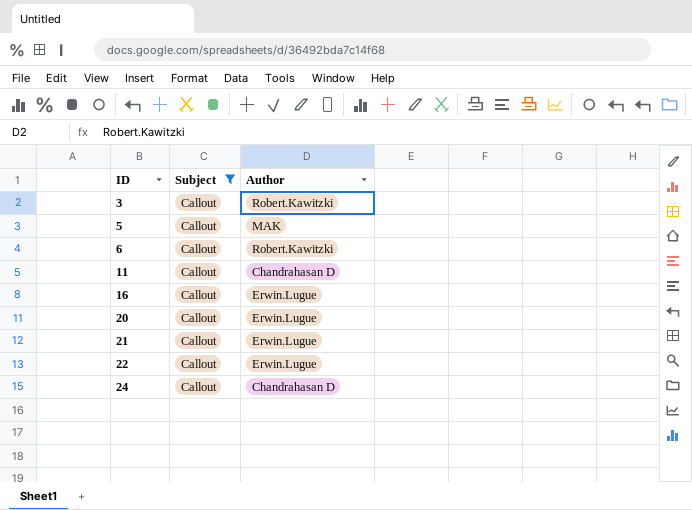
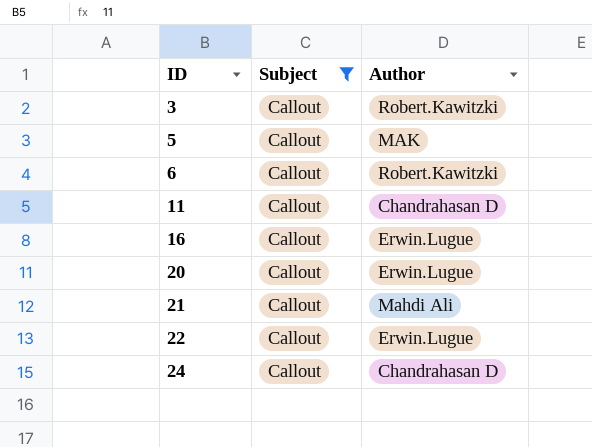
21 | Author: Erwin.Lugue -> Mahdi Ali

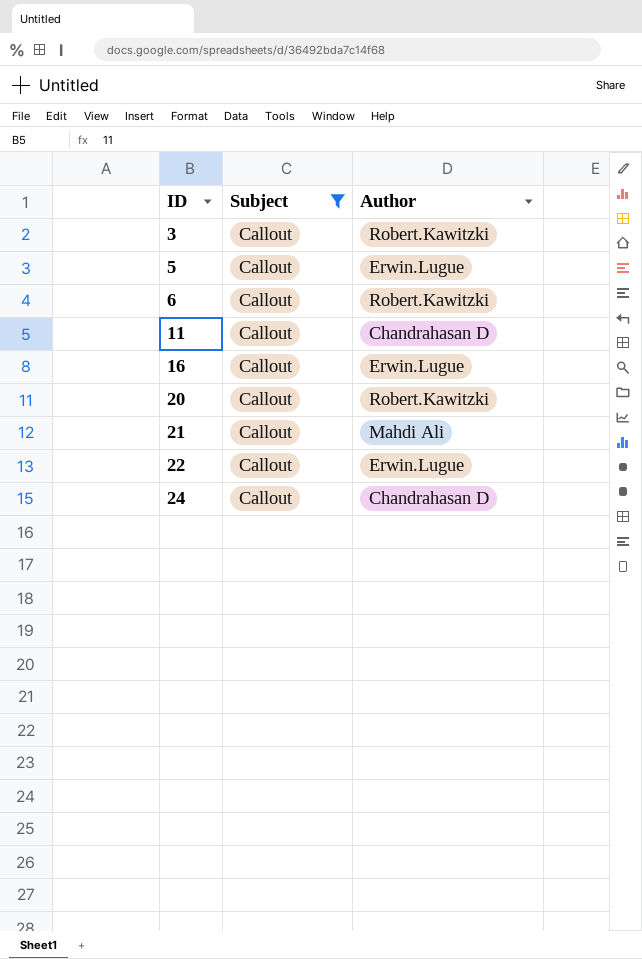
5 | Author: MAK -> Erwin.Lugue
20 | Author: Erwin.Lugue -> Robert.Kawitzki

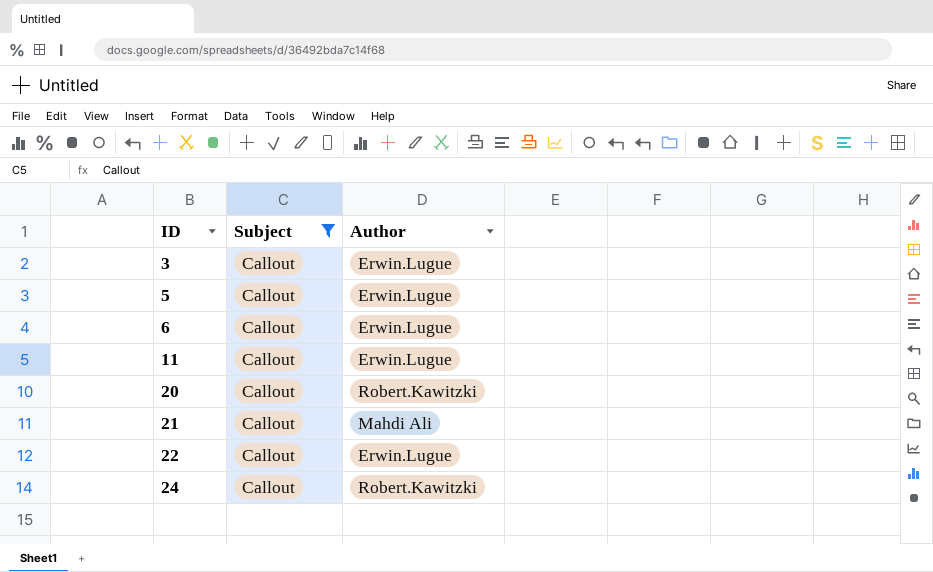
row 16: Callout | Erwin.Lugue -> none
3 | Author: Robert.Kawitzki -> Erwin.Lugue
6 | Author: Robert.Kawitzki -> Erwin.Lugue
11 | Author: Chandrahasan D -> Erwin.Lugue
24 | Author: Chandrahasan D -> Robert.Kawitzki

